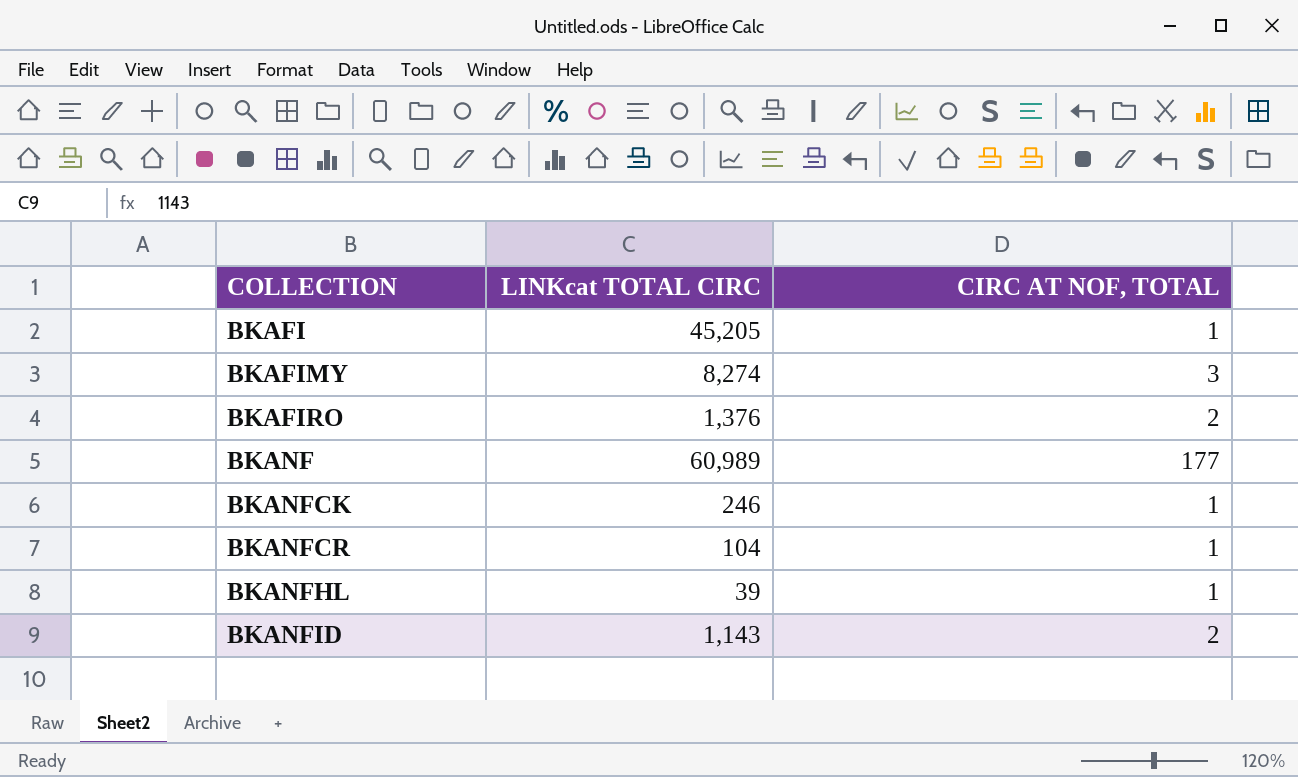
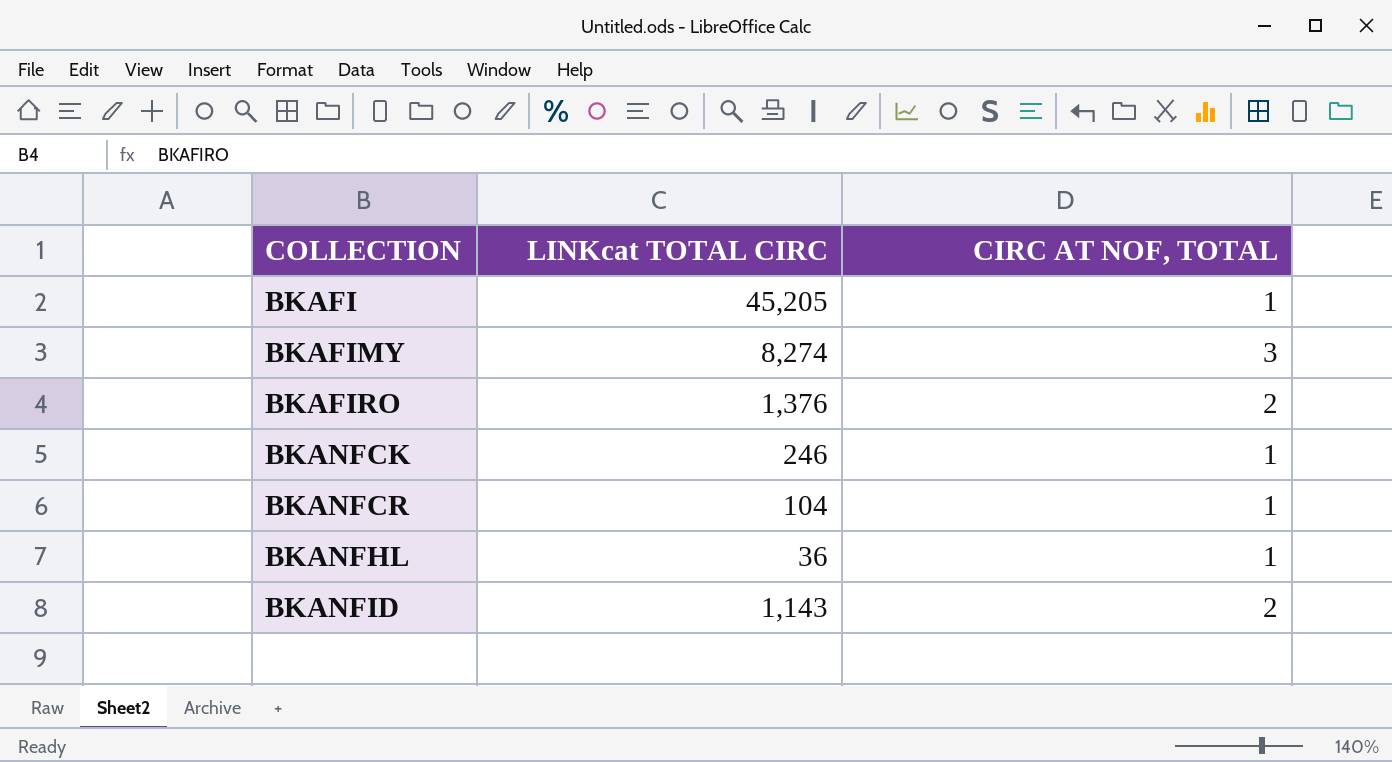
row BKANF: 60,989 | 177 -> none
BKANFHL | LINKcat TOTAL CIRC: 39 -> 36

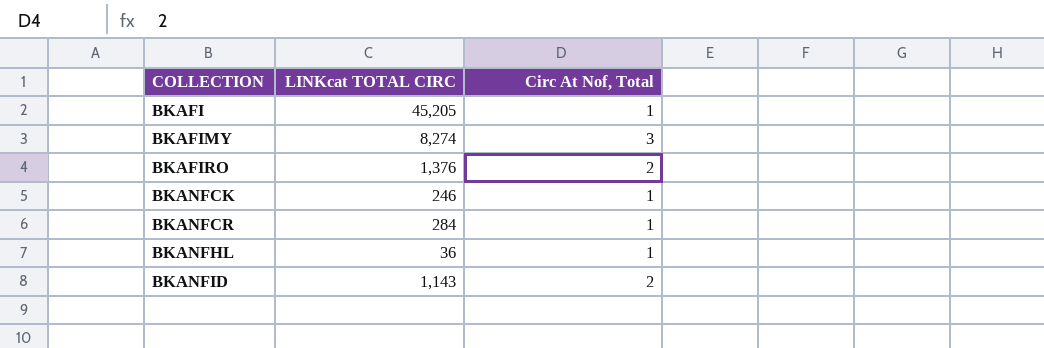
column name: CIRC AT NOF, TOTAL -> Circ At Nof, Total
BKANFCR | LINKcat TOTAL CIRC: 104 -> 284

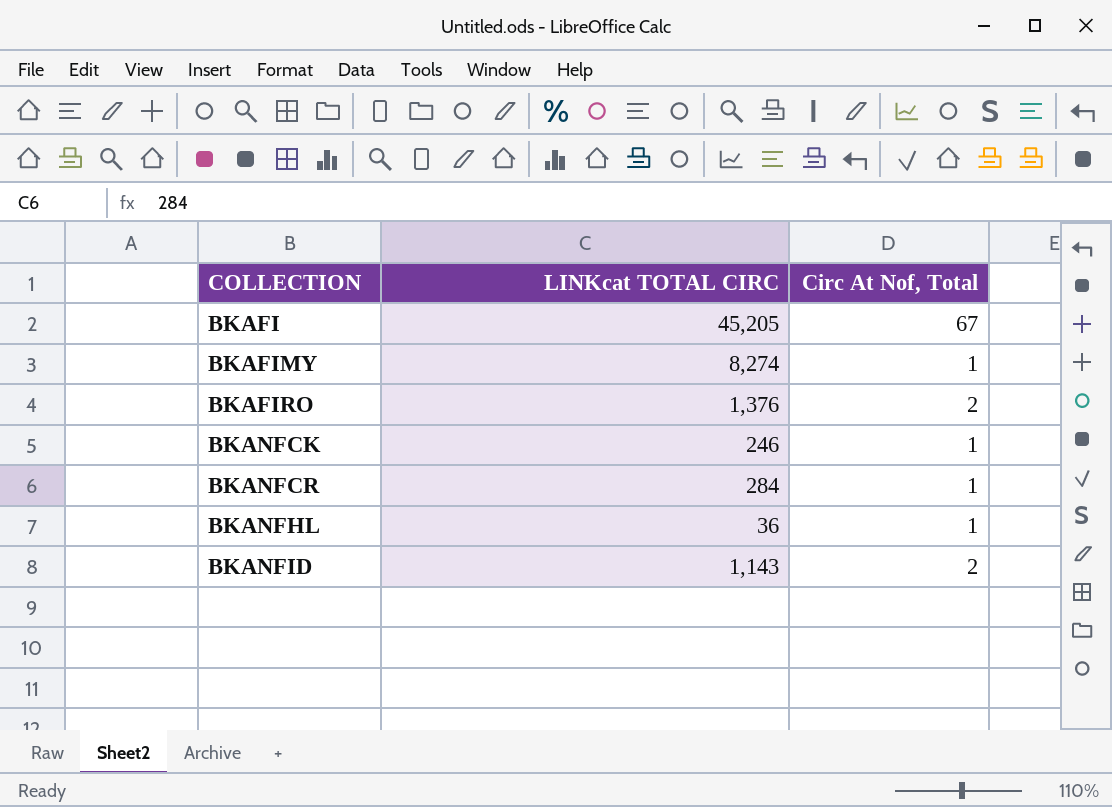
BKAFI | Circ At Nof, Total: 1 -> 67
BKAFIMY | Circ At Nof, Total: 3 -> 1

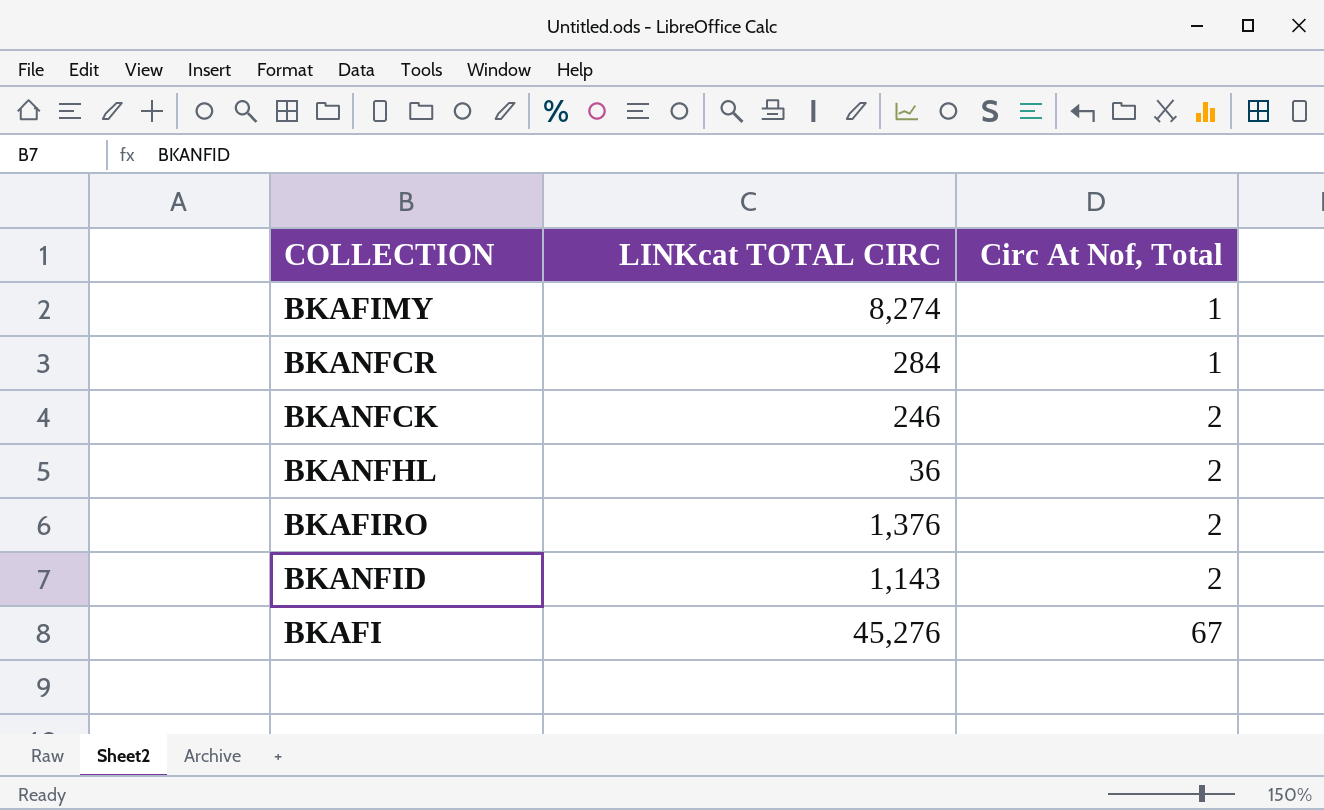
row order: COLLECTION ascending -> Circ At Nof, Total ascending
BKANFCK | Circ At Nof, Total: 1 -> 2
BKANFHL | Circ At Nof, Total: 1 -> 2
BKAFI | LINKcat TOTAL CIRC: 45,205 -> 45,276

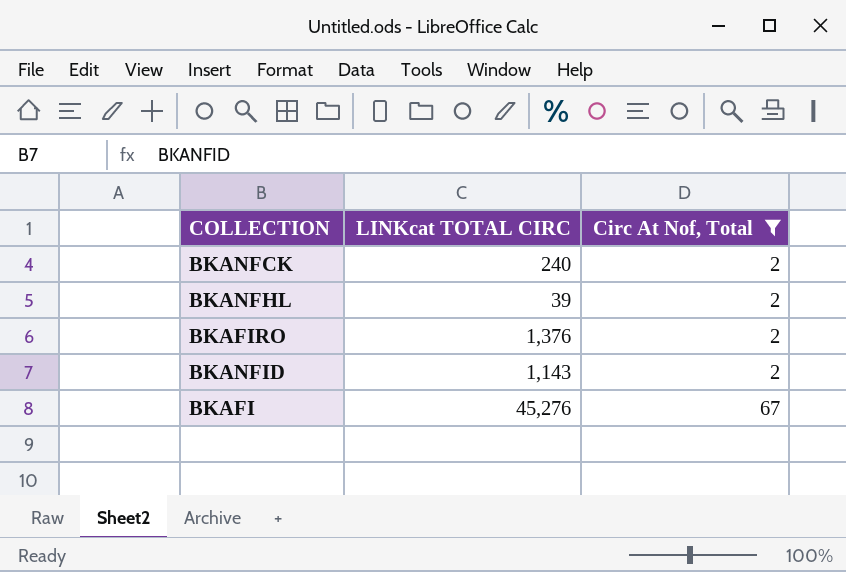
filter: none -> Circ At Nof, Total != 1
BKANFCK | LINKcat TOTAL CIRC: 246 -> 240
BKANFHL | LINKcat TOTAL CIRC: 36 -> 39

